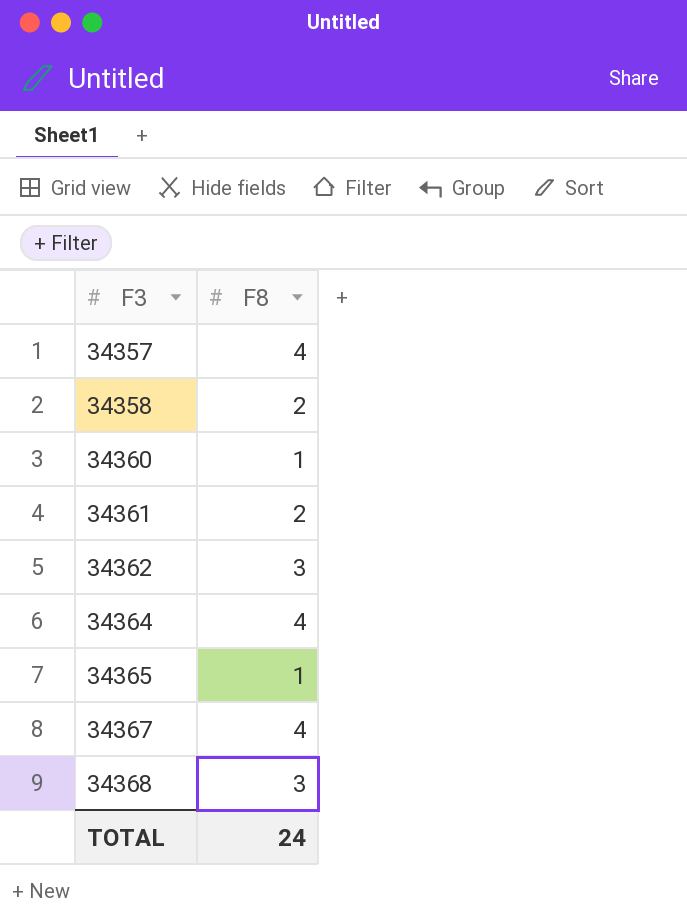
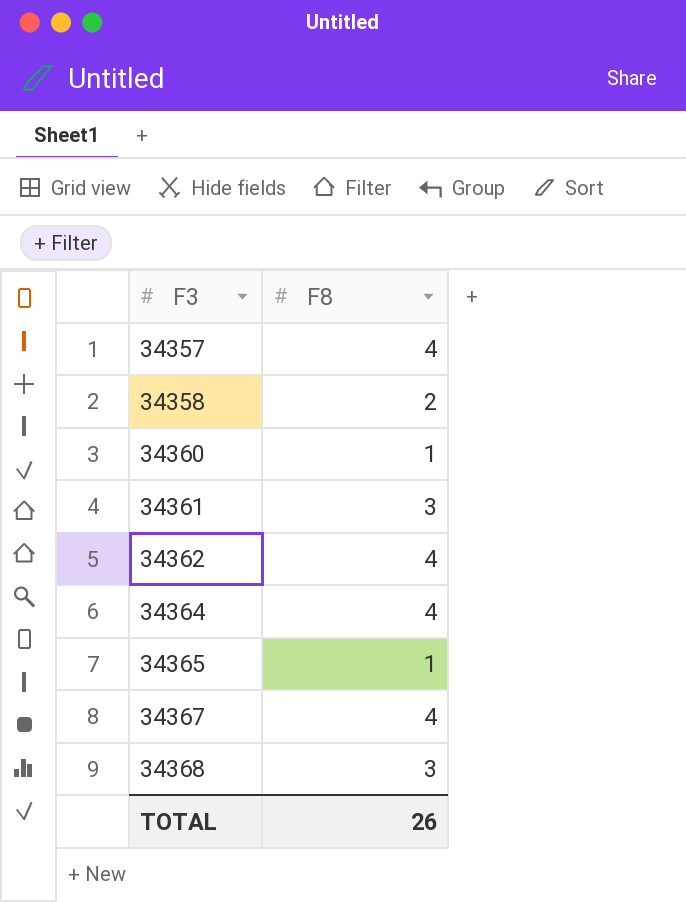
34361 | F8: 2 -> 3
34362 | F8: 3 -> 4
TOTAL | F8: 24 -> 26

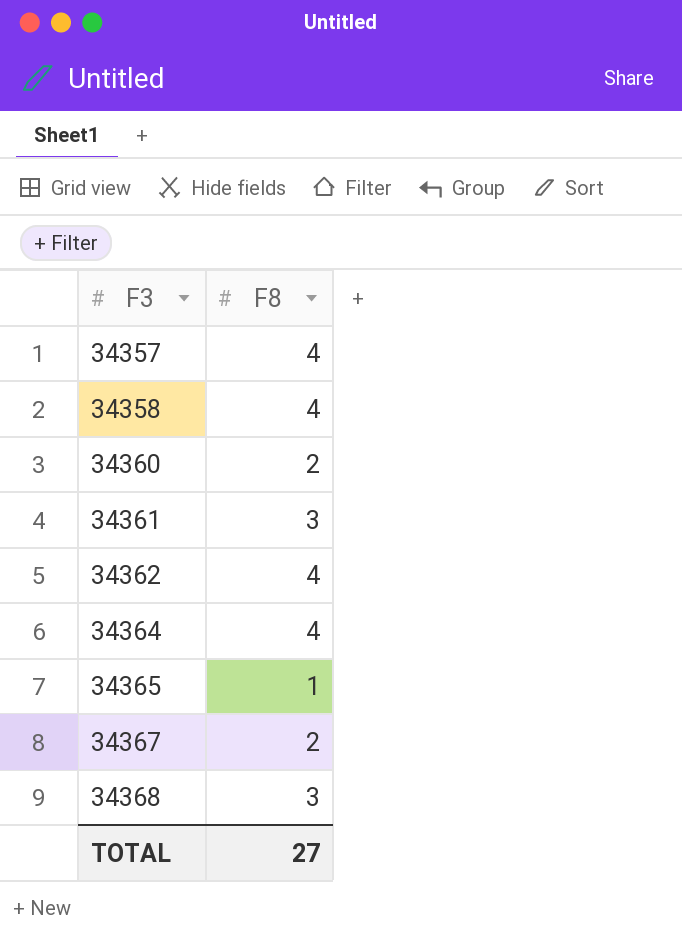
34358 | F8: 2 -> 4
34360 | F8: 1 -> 2
34367 | F8: 4 -> 2
TOTAL | F8: 26 -> 27

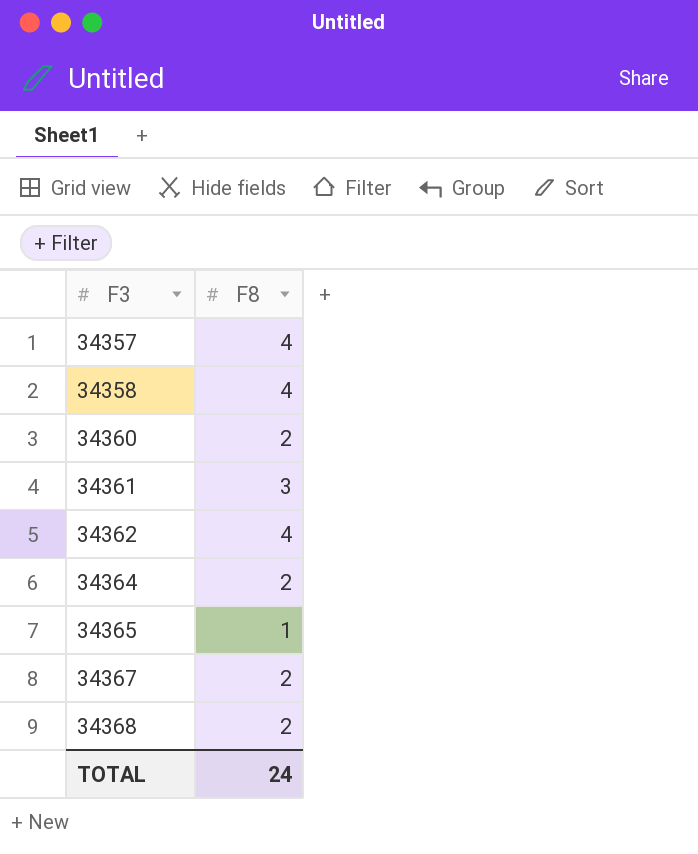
34364 | F8: 4 -> 2
34368 | F8: 3 -> 2
TOTAL | F8: 27 -> 24

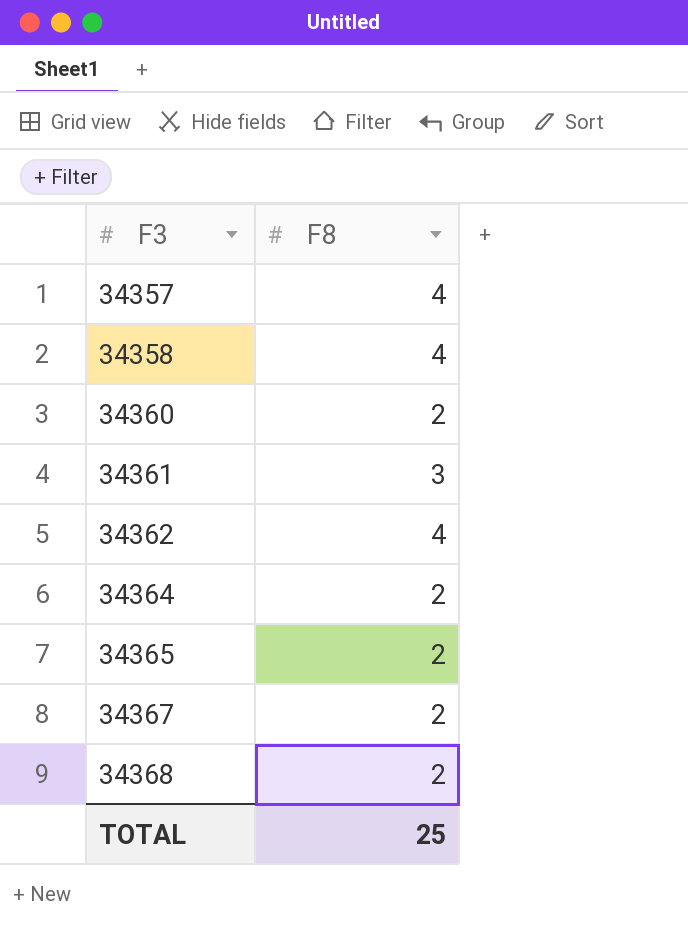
34365 | F8: 1 -> 2
TOTAL | F8: 24 -> 25

